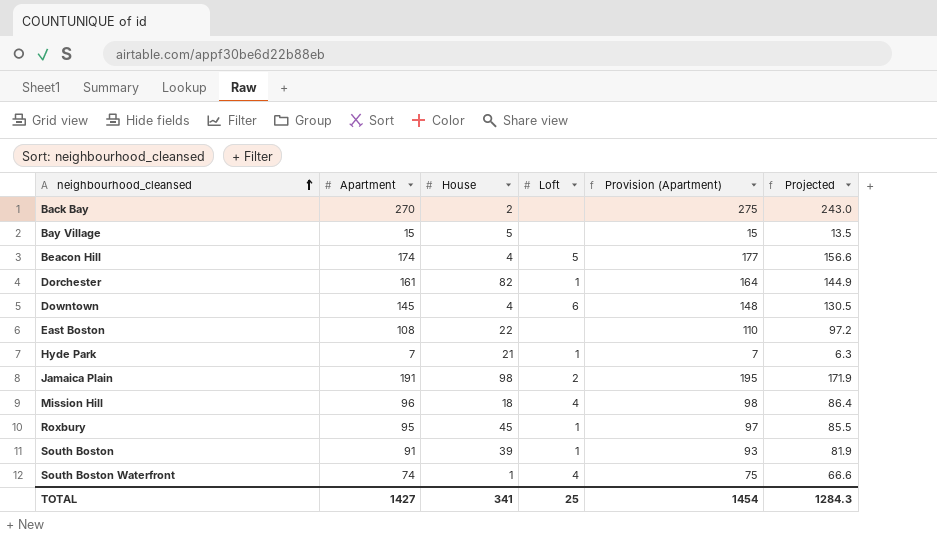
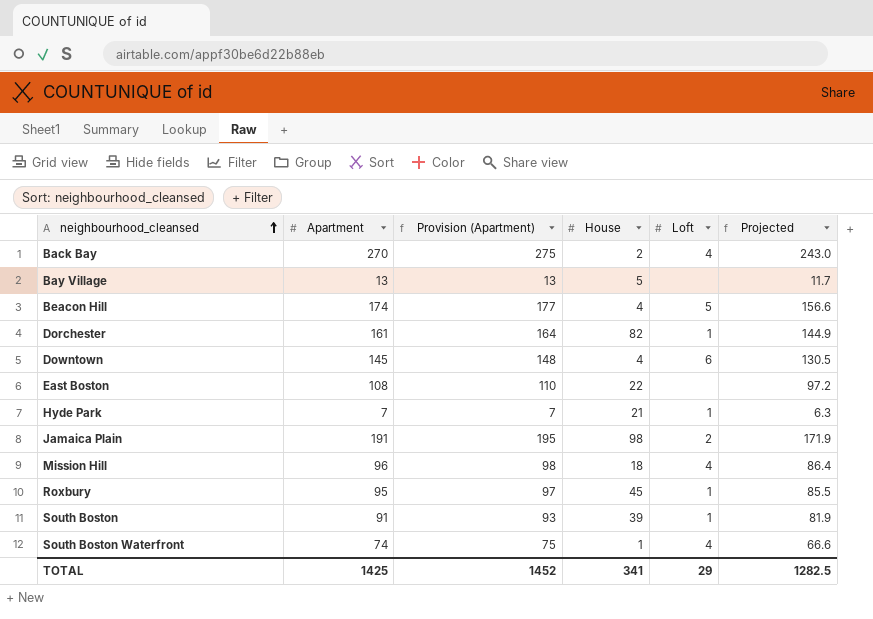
column Provision (Apartment) | position: 5 -> 3
Back Bay | Loft: none -> 4
Bay Village | Apartment: 15 -> 13
Bay Village | Provision (Apartment): 15 -> 13
Bay Village | Projected: 13.5 -> 11.7
TOTAL | Apartment: 1427 -> 1425
TOTAL | Provision (Apartment): 1454 -> 1452
TOTAL | Loft: 25 -> 29
TOTAL | Projected: 1284.3 -> 1282.5

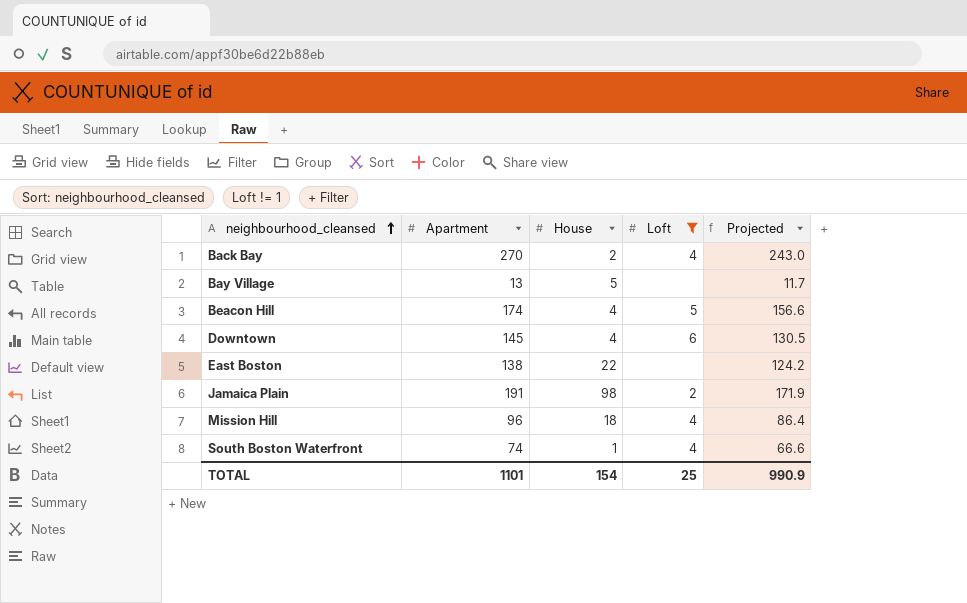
filter: none -> Loft != 1
column Provision (Apartment) | formula: [Apartment] * 1.02 -> none
East Boston | Apartment: 108 -> 138
East Boston | Projected: 97.2 -> 124.2
TOTAL | Apartment: 1425 -> 1101
TOTAL | House: 341 -> 154
TOTAL | Loft: 29 -> 25
TOTAL | Projected: 1282.5 -> 990.9

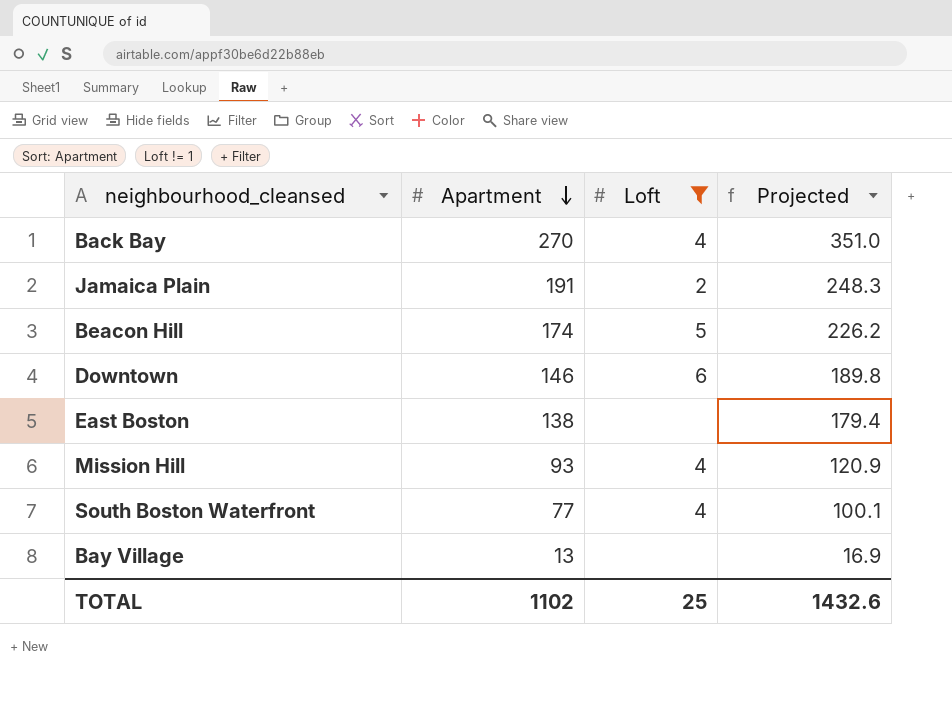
row order: neighbourhood_cleansed ascending -> Apartment descending
column House | position: 3 -> none
column Projected | formula: [Apartment] * 0.9 -> [Apartment] * 1.3
Downtown | Apartment: 145 -> 146
Mission Hill | Apartment: 96 -> 93
South Boston Waterfront | Apartment: 74 -> 77
TOTAL | Apartment: 1101 -> 1102
TOTAL | Projected: 990.9 -> 1432.6

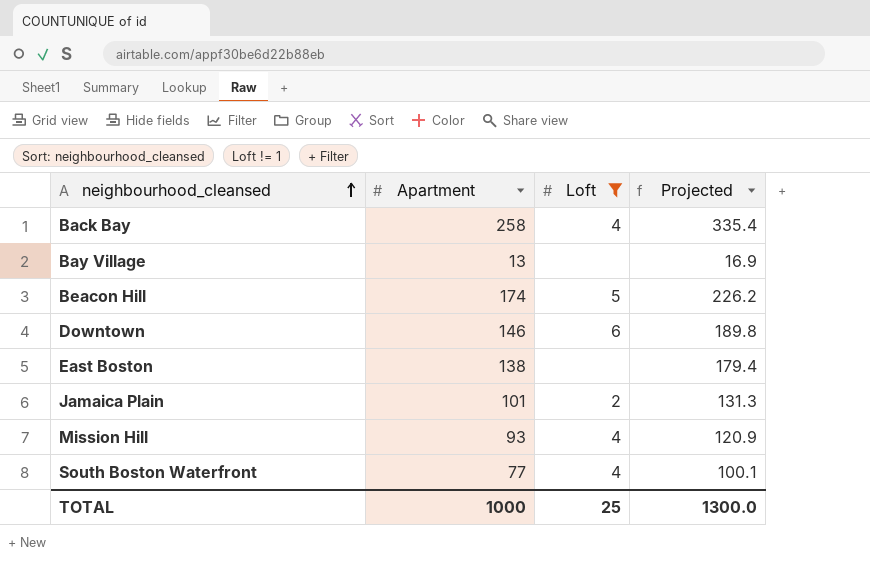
row order: Apartment descending -> neighbourhood_cleansed ascending
Back Bay | Apartment: 270 -> 258
Back Bay | Projected: 351.0 -> 335.4
Jamaica Plain | Apartment: 191 -> 101
Jamaica Plain | Projected: 248.3 -> 131.3
TOTAL | Apartment: 1102 -> 1000
TOTAL | Projected: 1432.6 -> 1300.0

